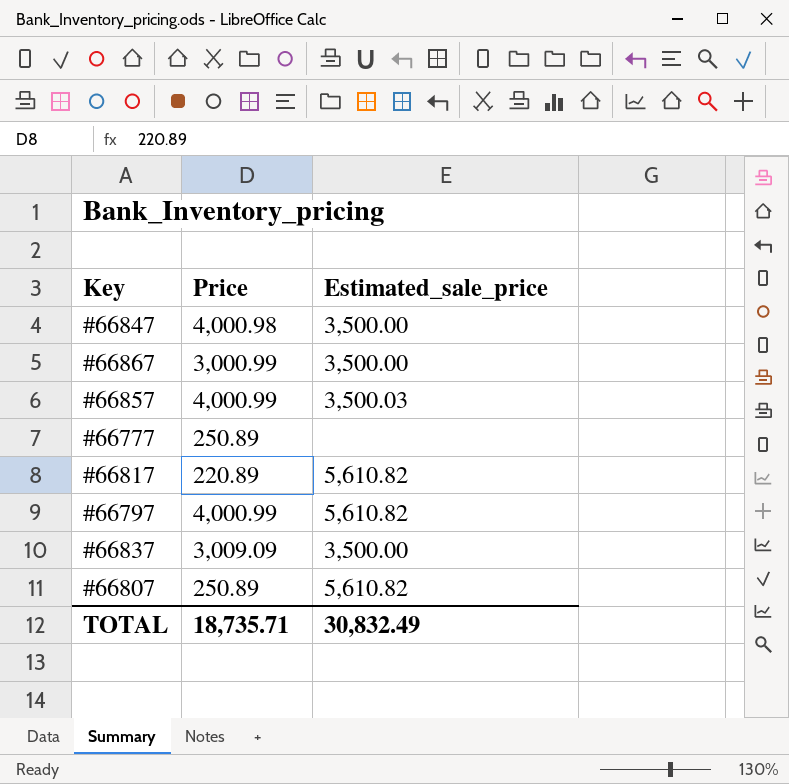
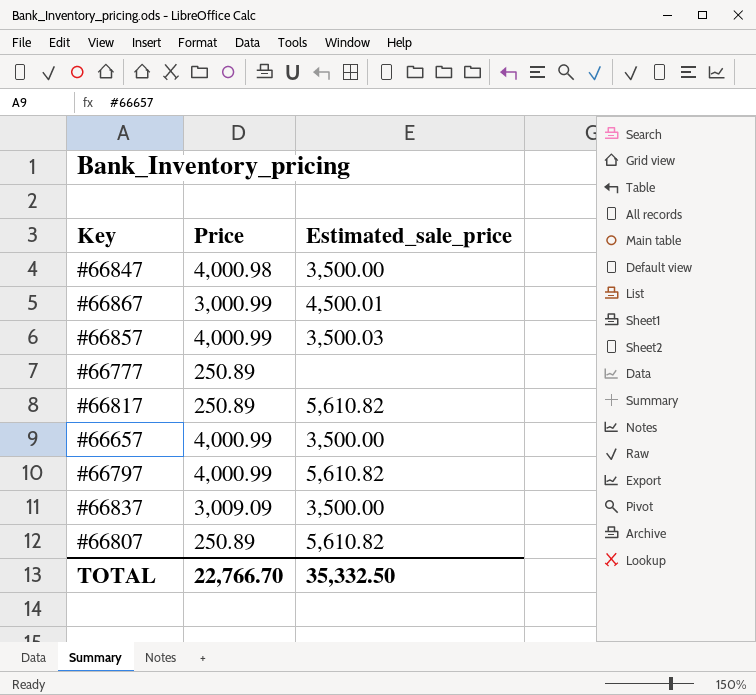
#66867 | Estimated_sale_price: 3,500.00 -> 4,500.01
#66817 | Price: 220.89 -> 250.89
row #66657: none -> 4,000.99 | 3,500.00
TOTAL | Price: 18,735.71 -> 22,766.70
TOTAL | Estimated_sale_price: 30,832.49 -> 35,332.50

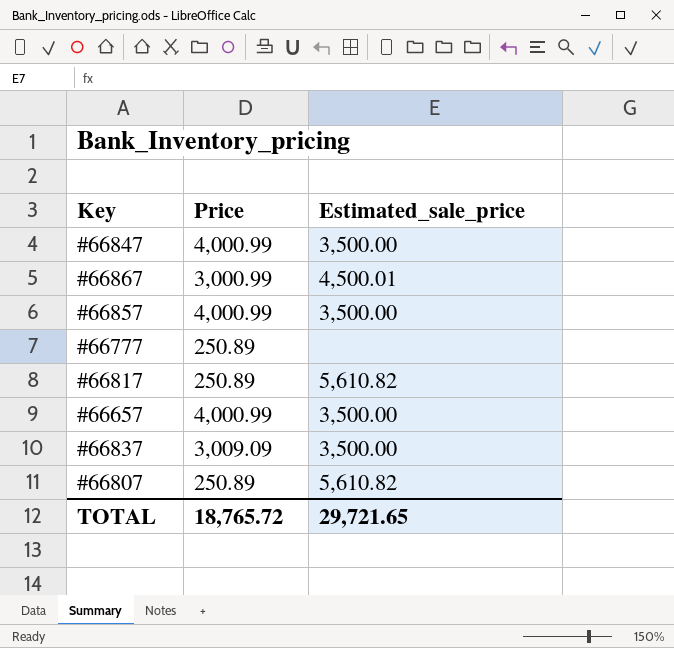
row #66797: 4,000.99 | 5,610.82 -> none
#66847 | Price: 4,000.98 -> 4,000.99
#66857 | Estimated_sale_price: 3,500.03 -> 3,500.00
TOTAL | Price: 22,766.70 -> 18,765.72
TOTAL | Estimated_sale_price: 35,332.50 -> 29,721.65

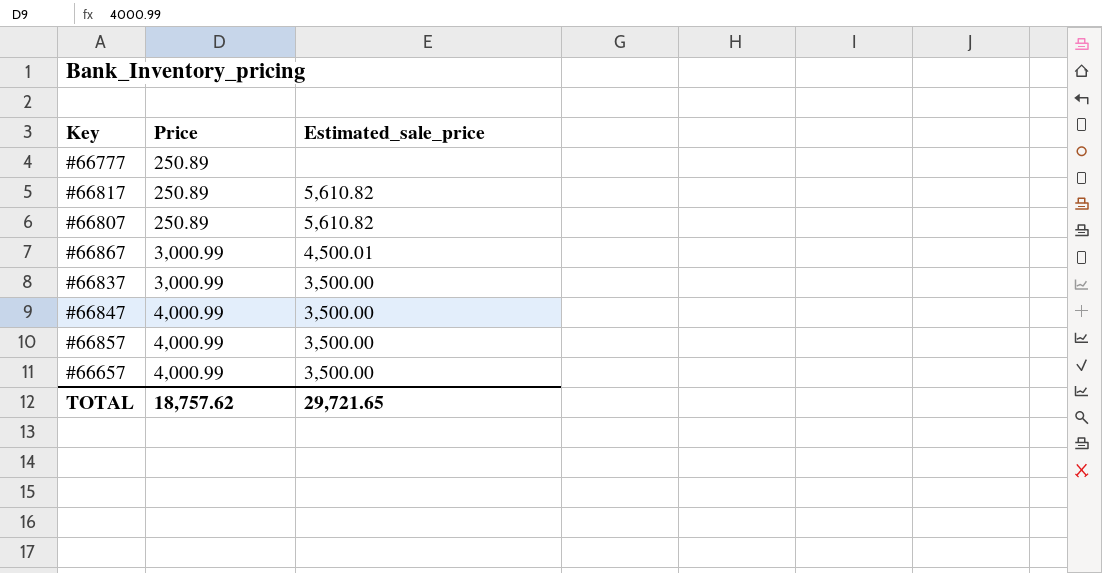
row order: none -> Price ascending
#66837 | Price: 3,009.09 -> 3,000.99
TOTAL | Price: 18,765.72 -> 18,757.62

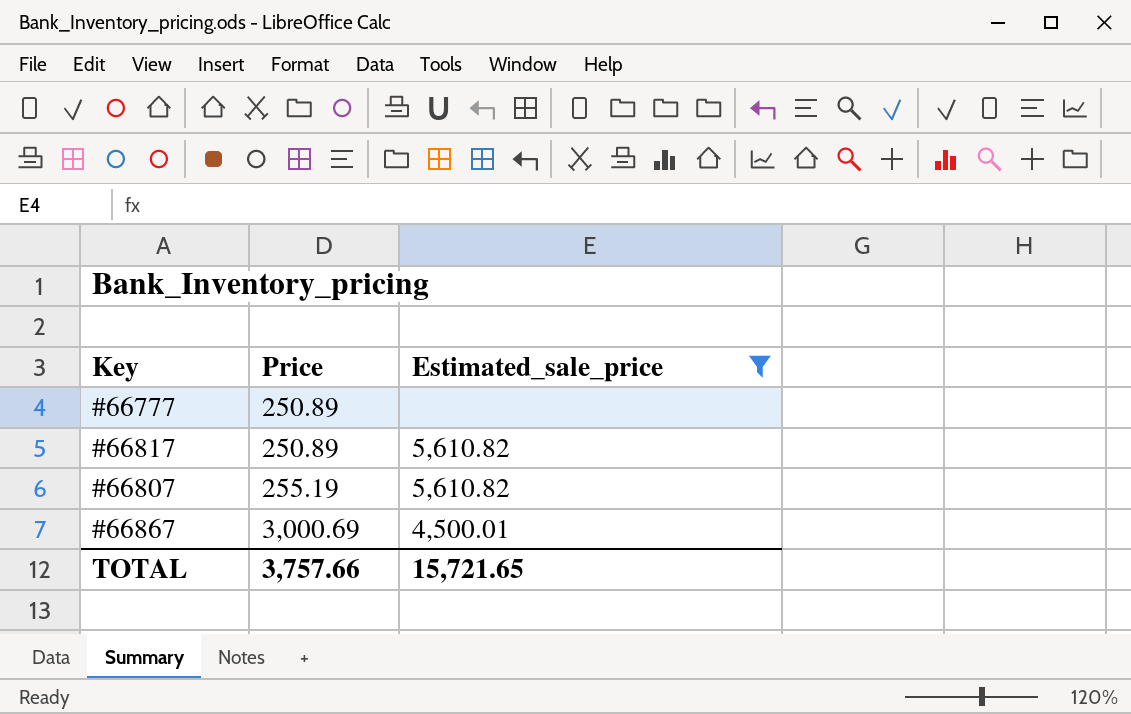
filter: none -> Estimated_sale_price != 3,500.00
#66807 | Price: 250.89 -> 255.19
#66867 | Price: 3,000.99 -> 3,000.69
TOTAL | Price: 18,757.62 -> 3,757.66
TOTAL | Estimated_sale_price: 29,721.65 -> 15,721.65

